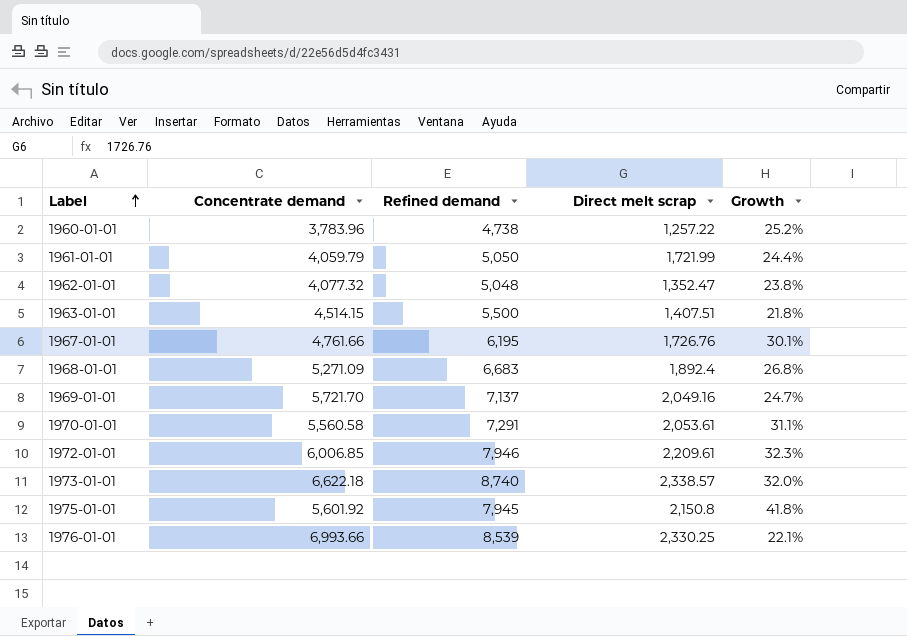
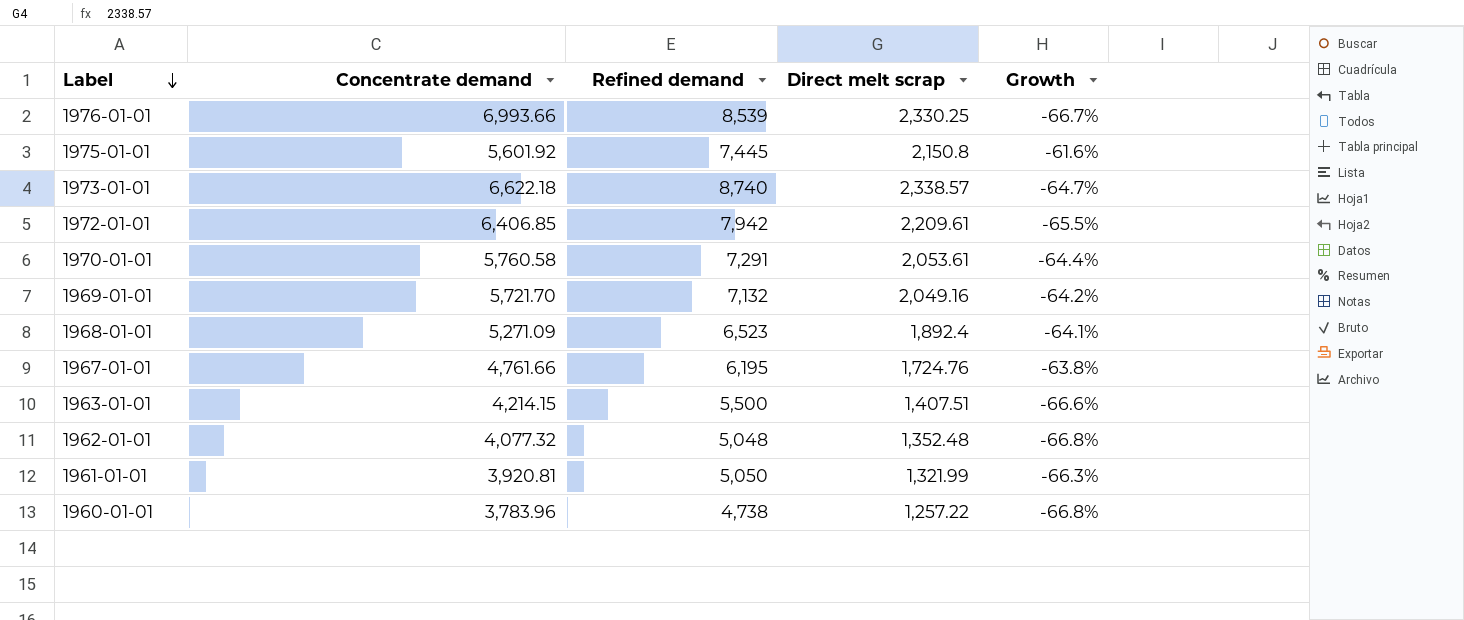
row order: Label ascending -> Label descending
column Growth | formula: ([Refined demand] - [Concentrate demand]) / [Concentrate demand] -> ([Direct melt scrap] - [Concentrate demand]) / [Concentrate demand]
1975-01-01 | Refined demand: 7,945 -> 7,445
1972-01-01 | Concentrate demand: 6,006.85 -> 6,406.85
1972-01-01 | Refined demand: 7,946 -> 7,942
1970-01-01 | Concentrate demand: 5,560.58 -> 5,760.58
1969-01-01 | Refined demand: 7,137 -> 7,132
1968-01-01 | Refined demand: 6,683 -> 6,523
1967-01-01 | Direct melt scrap: 1,726.76 -> 1,724.76
1963-01-01 | Concentrate demand: 4,514.15 -> 4,214.15
1962-01-01 | Direct melt scrap: 1,352.47 -> 1,352.48
1961-01-01 | Concentrate demand: 4,059.79 -> 3,920.81
1961-01-01 | Direct melt scrap: 1,721.99 -> 1,321.99

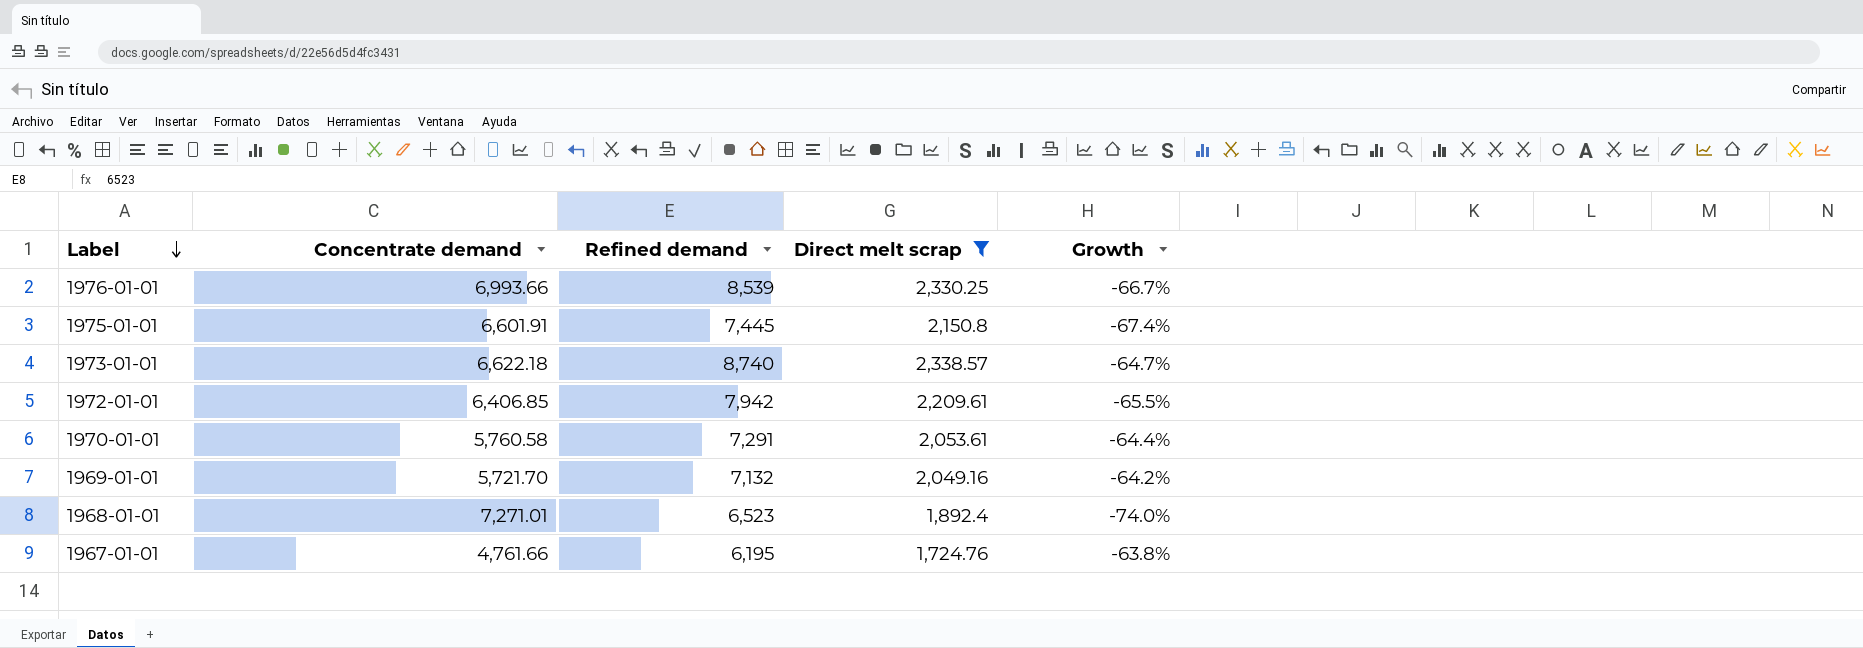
filter: none -> Direct melt scrap >= 1,724.76
1975-01-01 | Concentrate demand: 5,601.92 -> 6,601.91
1975-01-01 | Growth: -61.6% -> -67.4%
1968-01-01 | Concentrate demand: 5,271.09 -> 7,271.01
1968-01-01 | Growth: -64.1% -> -74.0%

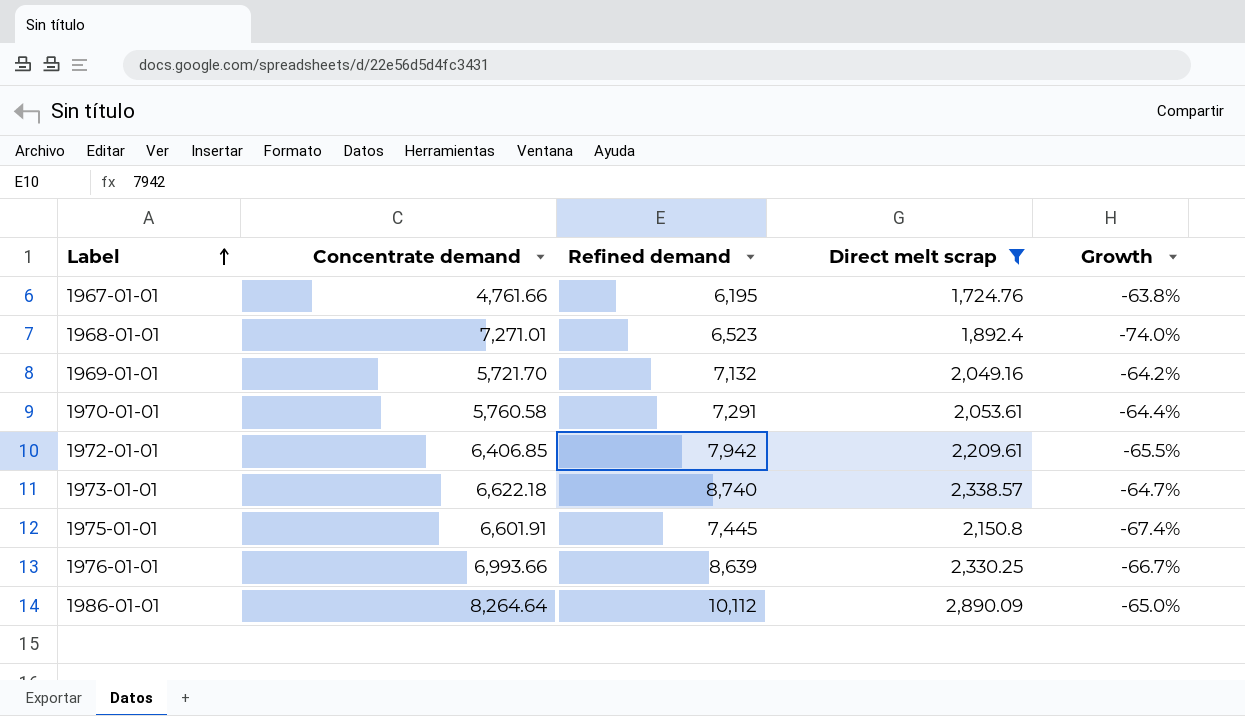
row order: Label descending -> Label ascending
1976-01-01 | Refined demand: 8,539 -> 8,639
row 1986-01-01: none -> 8,264.64 | 10,112 | 2,890.09 | -65.0%

